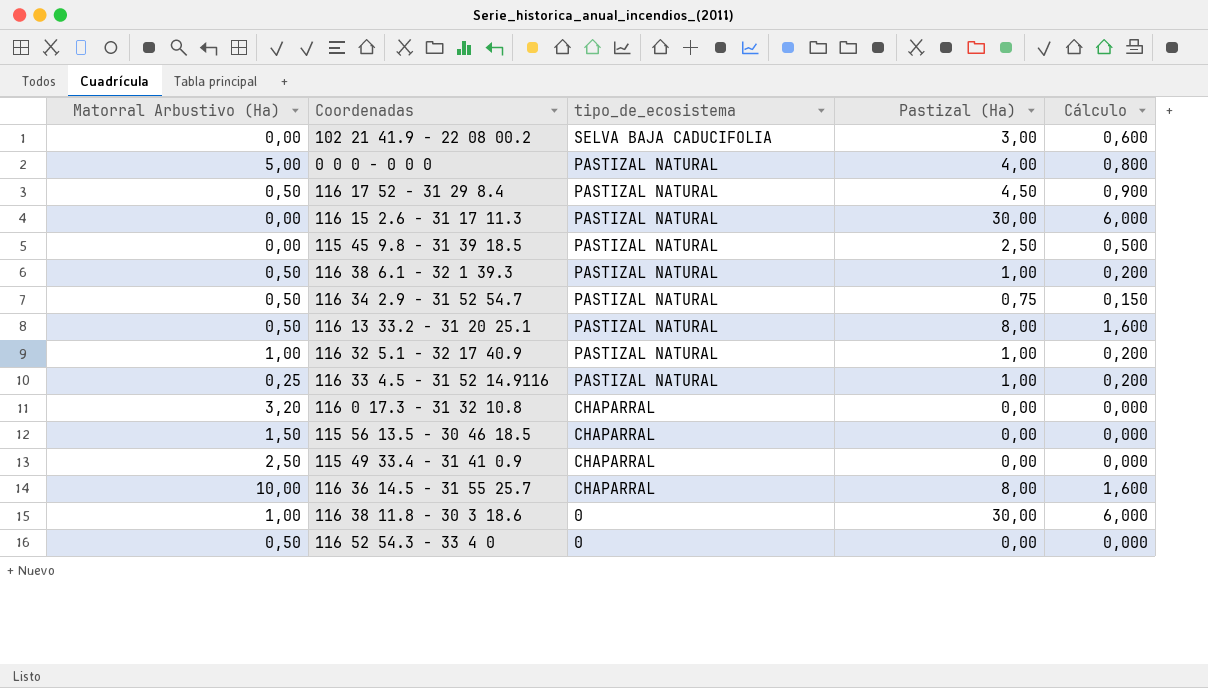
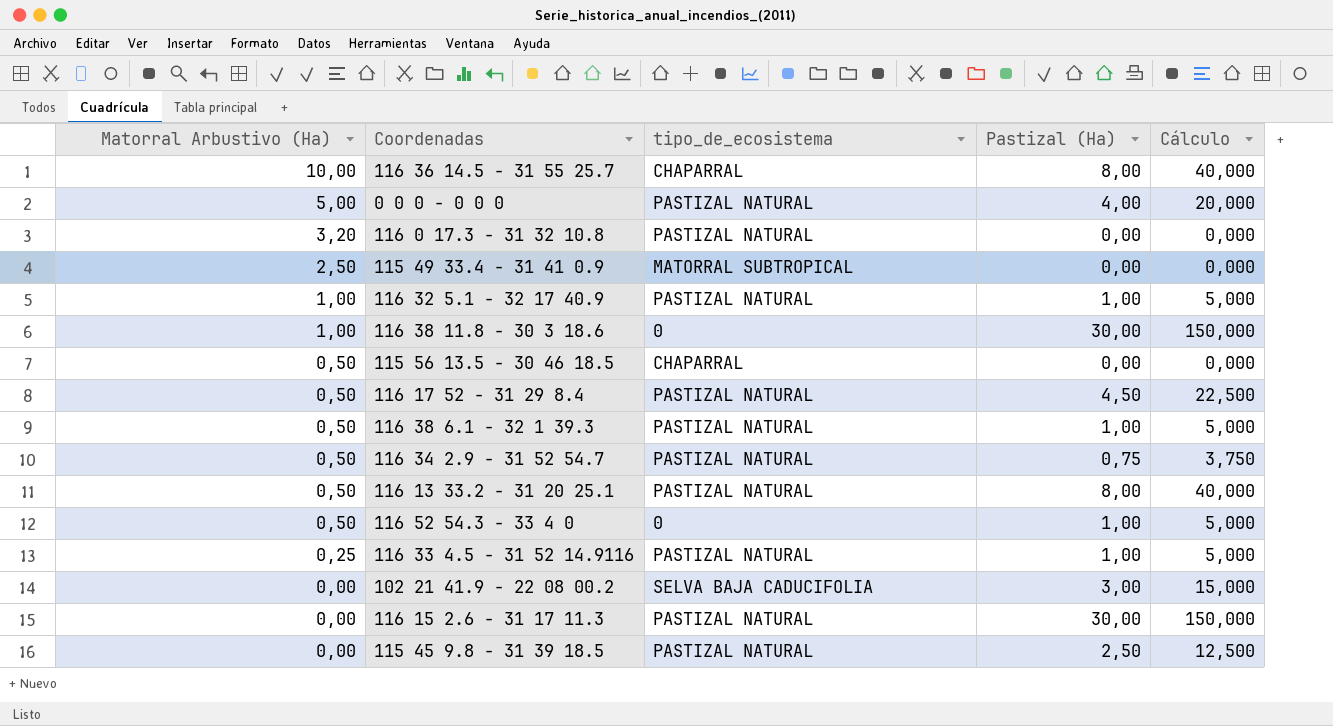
row order: tipo_de_ecosistema descending -> Matorral Arbustivo (Ha) descending
column Cálculo | formula: [Pastizal (Ha)] * 0,2 -> [Pastizal (Ha)] * 5
116 0 17.3 - 31 32 10.8 | tipo_de_ecosistema: CHAPARRAL -> PASTIZAL NATURAL
115 49 33.4 - 31 41 0.9 | tipo_de_ecosistema: CHAPARRAL -> MATORRAL SUBTROPICAL
115 56 13.5 - 30 46 18.5 | Matorral Arbustivo (Ha): 1,50 -> 0,50
116 52 54.3 - 33 4 0 | Pastizal (Ha): 0,00 -> 1,00

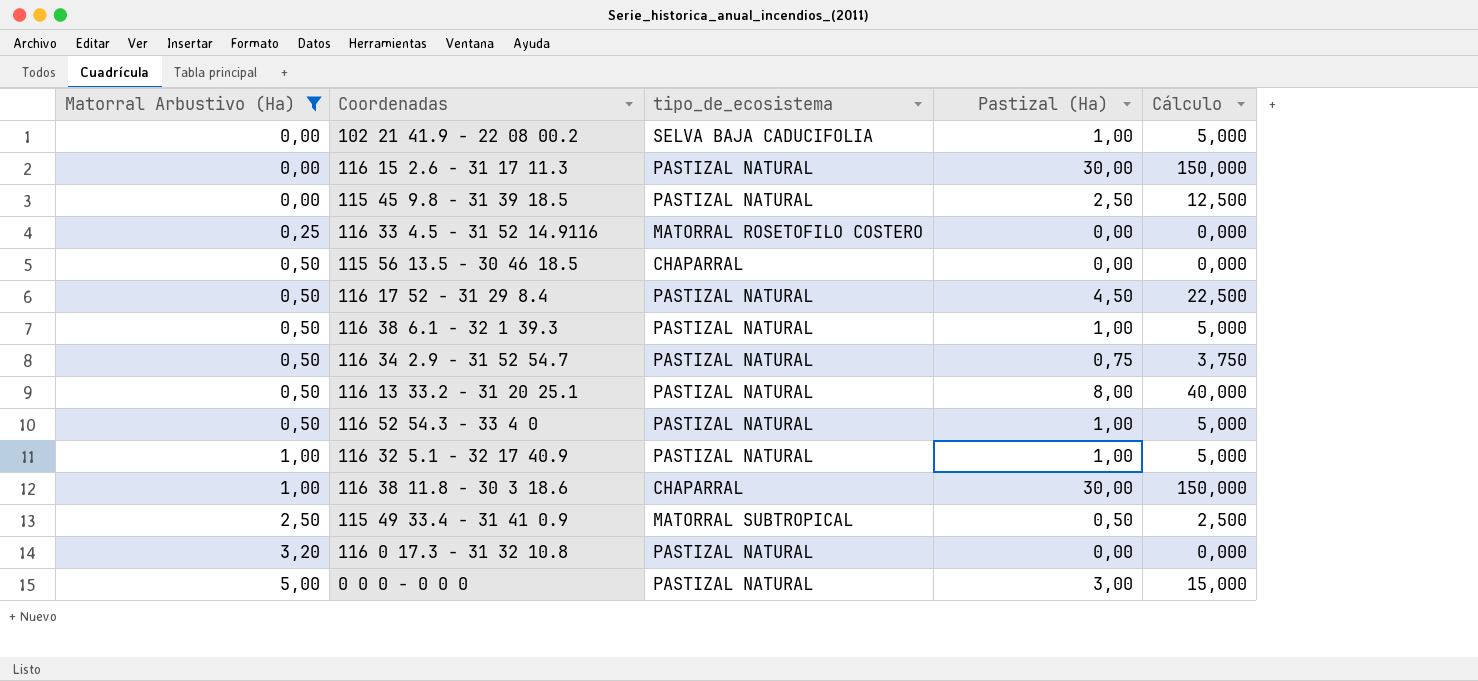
filter: none -> Matorral Arbustivo (Ha) != 10,00
row order: Matorral Arbustivo (Ha) descending -> Matorral Arbustivo (Ha) ascending
102 21 41.9 - 22 08 00.2 | Pastizal (Ha): 3,00 -> 1,00
102 21 41.9 - 22 08 00.2 | Cálculo: 15,000 -> 5,000
116 33 4.5 - 31 52 14.9116 | tipo_de_ecosistema: PASTIZAL NATURAL -> MATORRAL ROSETOFILO COSTERO
116 33 4.5 - 31 52 14.9116 | Pastizal (Ha): 1,00 -> 0,00
116 33 4.5 - 31 52 14.9116 | Cálculo: 5,000 -> 0,000
116 52 54.3 - 33 4 0 | tipo_de_ecosistema: 0 -> PASTIZAL NATURAL
116 38 11.8 - 30 3 18.6 | tipo_de_ecosistema: 0 -> CHAPARRAL
115 49 33.4 - 31 41 0.9 | Pastizal (Ha): 0,00 -> 0,50
115 49 33.4 - 31 41 0.9 | Cálculo: 0,000 -> 2,500
0 0 0 - 0 0 0 | Pastizal (Ha): 4,00 -> 3,00
0 0 0 - 0 0 0 | Cálculo: 20,000 -> 15,000

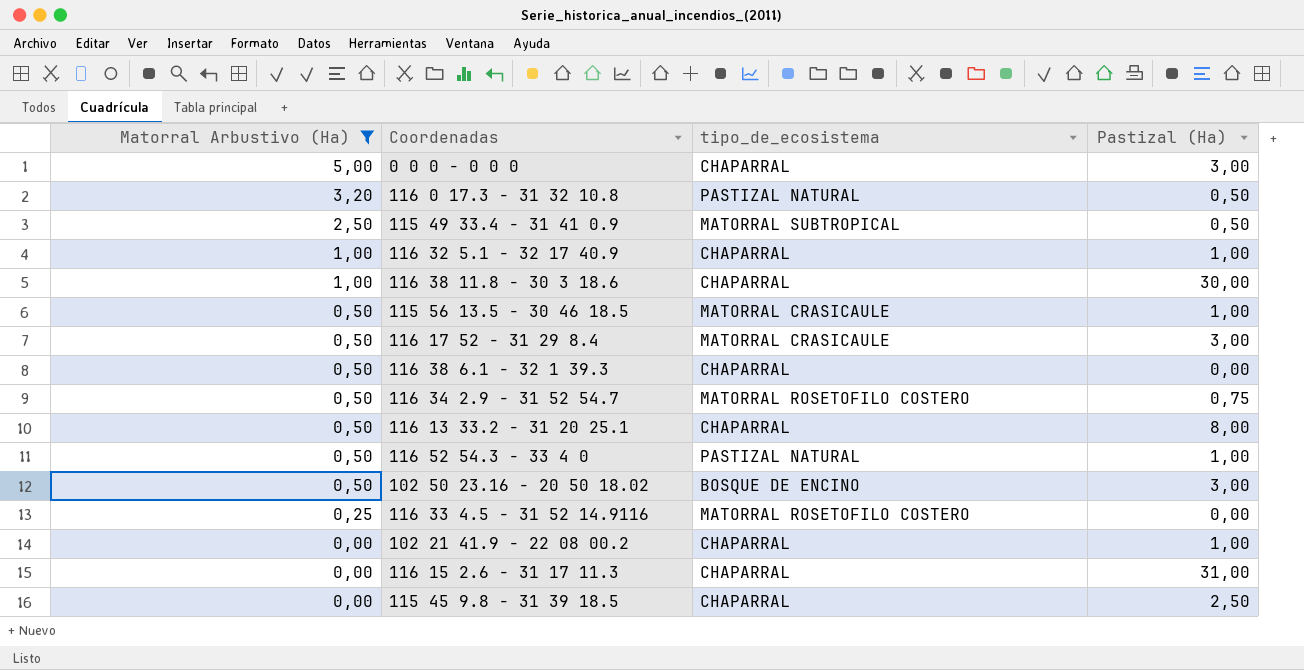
row order: Matorral Arbustivo (Ha) ascending -> Matorral Arbustivo (Ha) descending
column Cálculo | formula: [Pastizal (Ha)] * 5 -> none
0 0 0 - 0 0 0 | tipo_de_ecosistema: PASTIZAL NATURAL -> CHAPARRAL
116 0 17.3 - 31 32 10.8 | Pastizal (Ha): 0,00 -> 0,50
116 32 5.1 - 32 17 40.9 | tipo_de_ecosistema: PASTIZAL NATURAL -> CHAPARRAL
115 56 13.5 - 30 46 18.5 | tipo_de_ecosistema: CHAPARRAL -> MATORRAL CRASICAULE
115 56 13.5 - 30 46 18.5 | Pastizal (Ha): 0,00 -> 1,00
116 17 52 - 31 29 8.4 | tipo_de_ecosistema: PASTIZAL NATURAL -> MATORRAL CRASICAULE
116 17 52 - 31 29 8.4 | Pastizal (Ha): 4,50 -> 3,00
116 38 6.1 - 32 1 39.3 | tipo_de_ecosistema: PASTIZAL NATURAL -> CHAPARRAL
116 38 6.1 - 32 1 39.3 | Pastizal (Ha): 1,00 -> 0,00
116 34 2.9 - 31 52 54.7 | tipo_de_ecosistema: PASTIZAL NATURAL -> MATORRAL ROSETOFILO COSTERO
116 13 33.2 - 31 20 25.1 | tipo_de_ecosistema: PASTIZAL NATURAL -> CHAPARRAL
row 102 50 23.16 - 20 50 18.02: none -> 0,50 | BOSQUE DE ENCINO | 3,00
102 21 41.9 - 22 08 00.2 | tipo_de_ecosistema: SELVA BAJA CADUCIFOLIA -> CHAPARRAL
116 15 2.6 - 31 17 11.3 | tipo_de_ecosistema: PASTIZAL NATURAL -> CHAPARRAL
116 15 2.6 - 31 17 11.3 | Pastizal (Ha): 30,00 -> 31,00
115 45 9.8 - 31 39 18.5 | tipo_de_ecosistema: PASTIZAL NATURAL -> CHAPARRAL

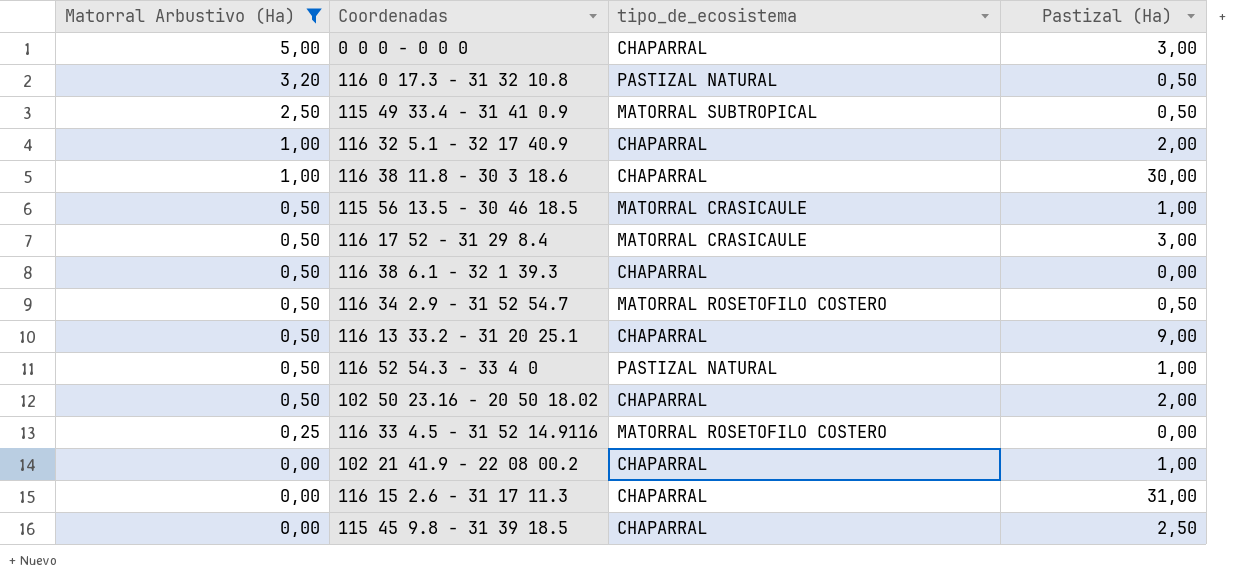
116 32 5.1 - 32 17 40.9 | Pastizal (Ha): 1,00 -> 2,00
116 34 2.9 - 31 52 54.7 | Pastizal (Ha): 0,75 -> 0,50
116 13 33.2 - 31 20 25.1 | Pastizal (Ha): 8,00 -> 9,00
102 50 23.16 - 20 50 18.02 | tipo_de_ecosistema: BOSQUE DE ENCINO -> CHAPARRAL
102 50 23.16 - 20 50 18.02 | Pastizal (Ha): 3,00 -> 2,00

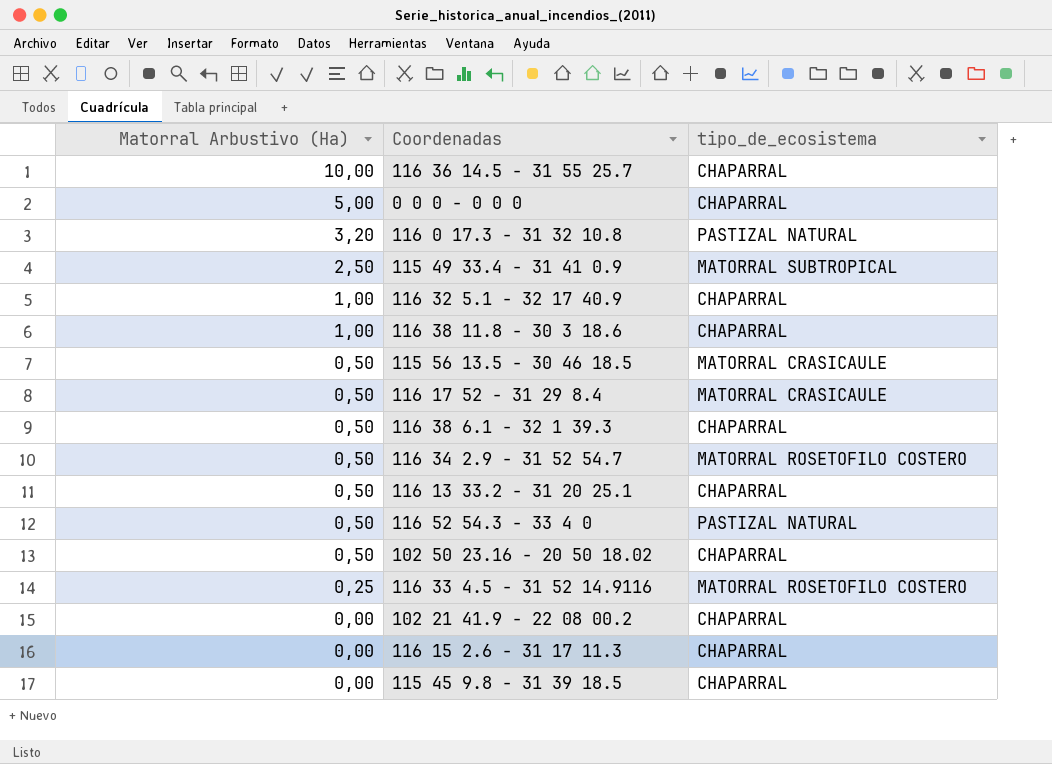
filter: Matorral Arbustivo (Ha) != 10,00 -> none
column Pastizal (Ha) | position: 4 -> none

